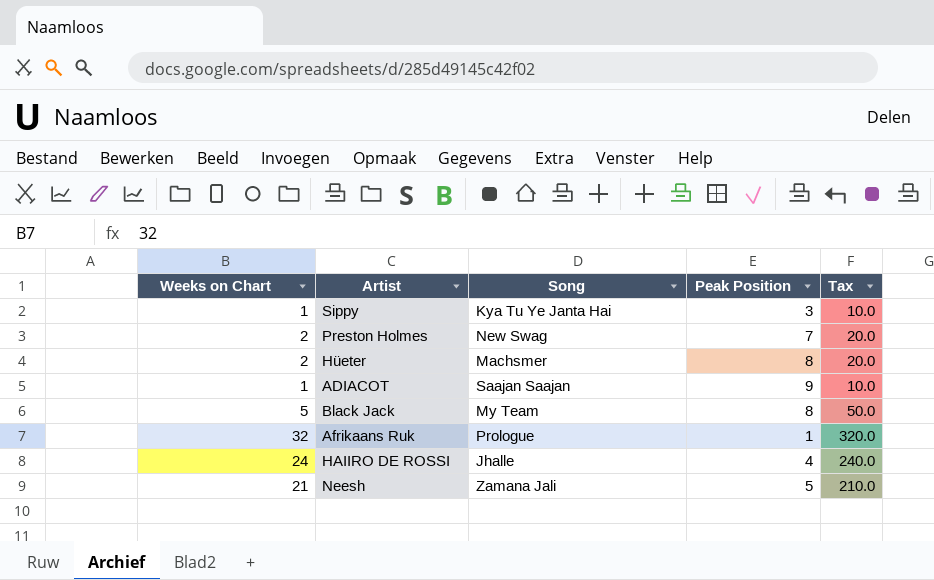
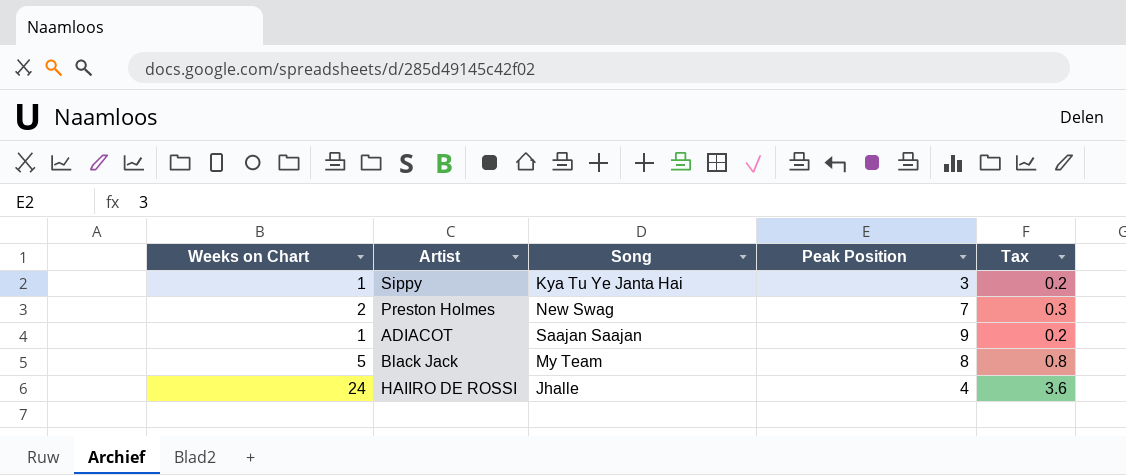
column Tax | formula: [Weeks on Chart] * 10 -> [Weeks on Chart] * 0.15
row Hüeter: 2 | Machsmer | 8 | 20.0 -> none
row Afrikaans Ruk: 32 | Prologue | 1 | 320.0 -> none
row Neesh: 21 | Zamana Jali | 5 | 210.0 -> none

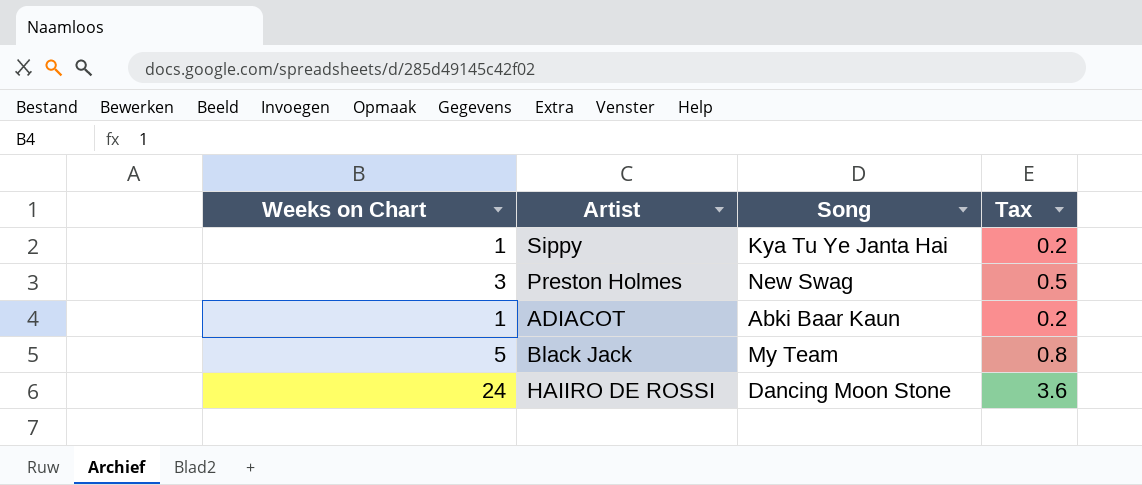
column Peak Position | position: 4 -> none
Preston Holmes | Weeks on Chart: 2 -> 3
Preston Holmes | Tax: 0.3 -> 0.5
ADIACOT | Song: Saajan Saajan -> Abki Baar Kaun
HAIIRO DE ROSSI | Song: Jhalle -> Dancing Moon Stone

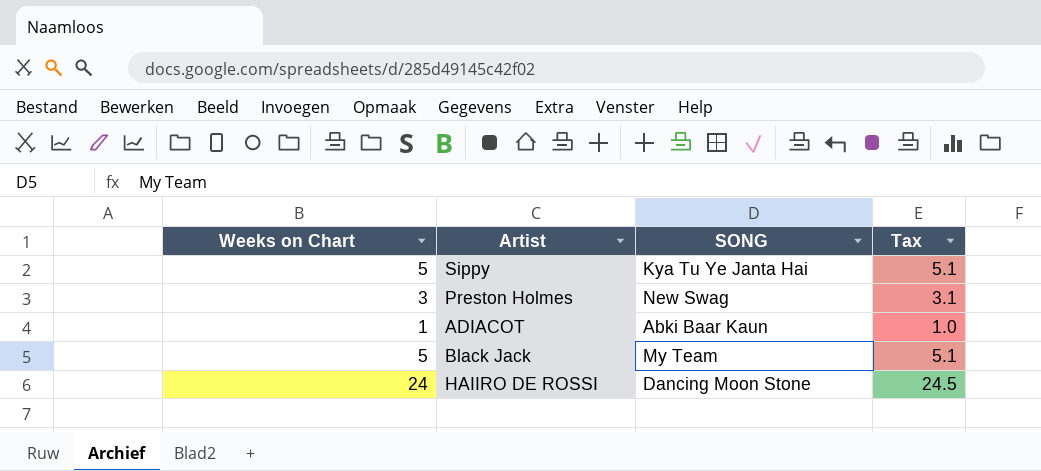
column name: Song -> SONG
column Tax | formula: [Weeks on Chart] * 0.15 -> [Weeks on Chart] * 1.02
Sippy | Weeks on Chart: 1 -> 5

